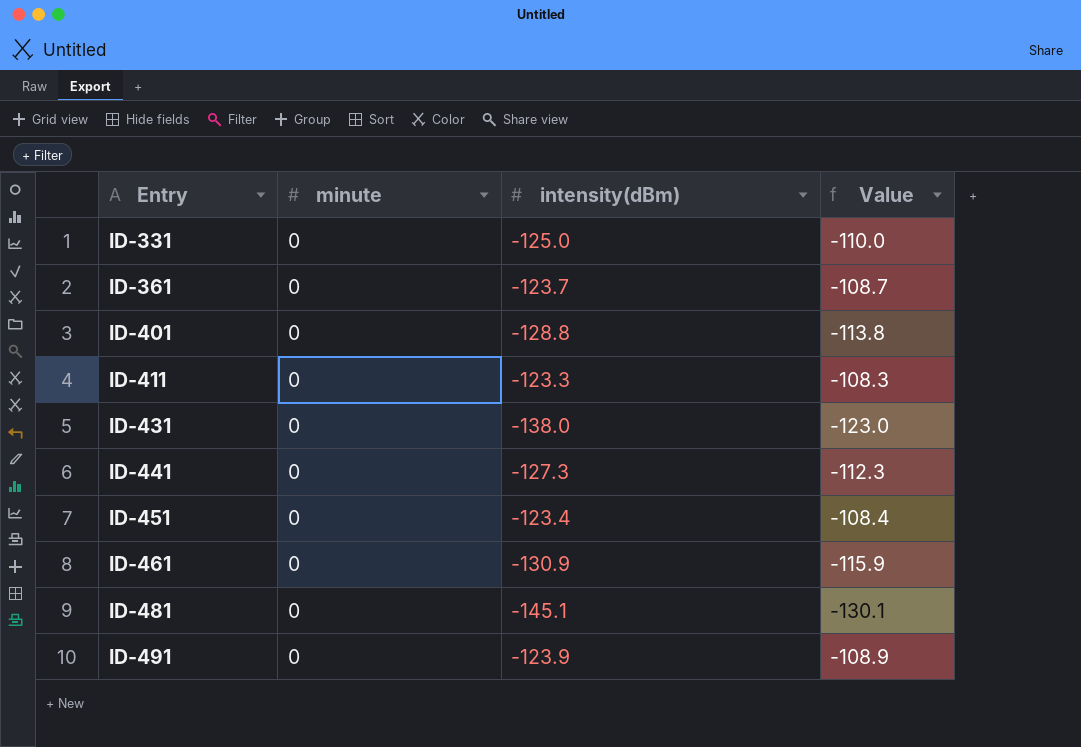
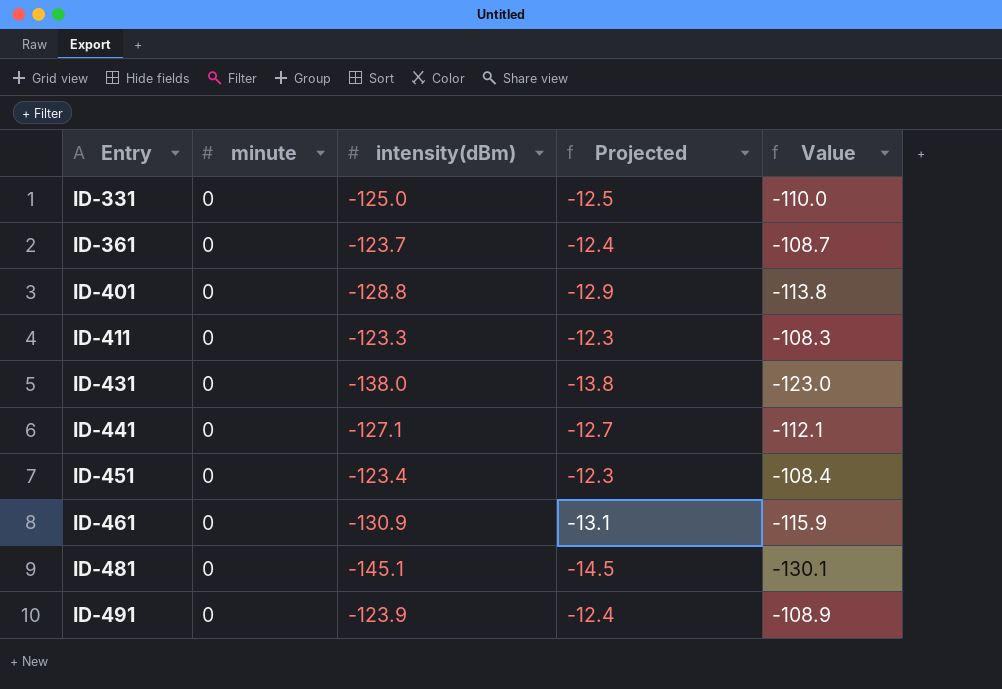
column Projected | formula: none -> [intensity(dBm)] * 0.1
ID-441 | intensity(dBm): -127.3 -> -127.1
ID-441 | Value: -112.3 -> -112.1

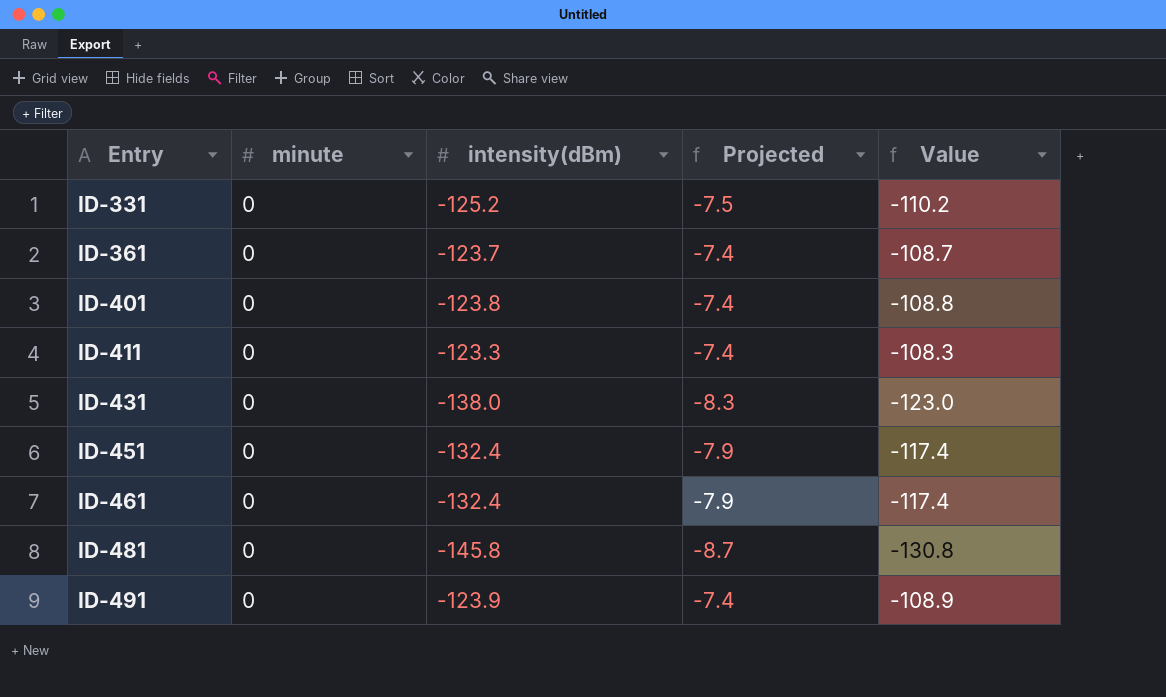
column Projected | formula: [intensity(dBm)] * 0.1 -> [intensity(dBm)] * 0.06
row ID-441: 0 | -127.1 | -12.7 | -112.1 -> none
ID-331 | intensity(dBm): -125.0 -> -125.2
ID-331 | Value: -110.0 -> -110.2
ID-401 | intensity(dBm): -128.8 -> -123.8
ID-401 | Value: -113.8 -> -108.8
ID-451 | intensity(dBm): -123.4 -> -132.4
ID-451 | Value: -108.4 -> -117.4
ID-461 | intensity(dBm): -130.9 -> -132.4
ID-461 | Value: -115.9 -> -117.4
ID-481 | intensity(dBm): -145.1 -> -145.8
ID-481 | Value: -130.1 -> -130.8

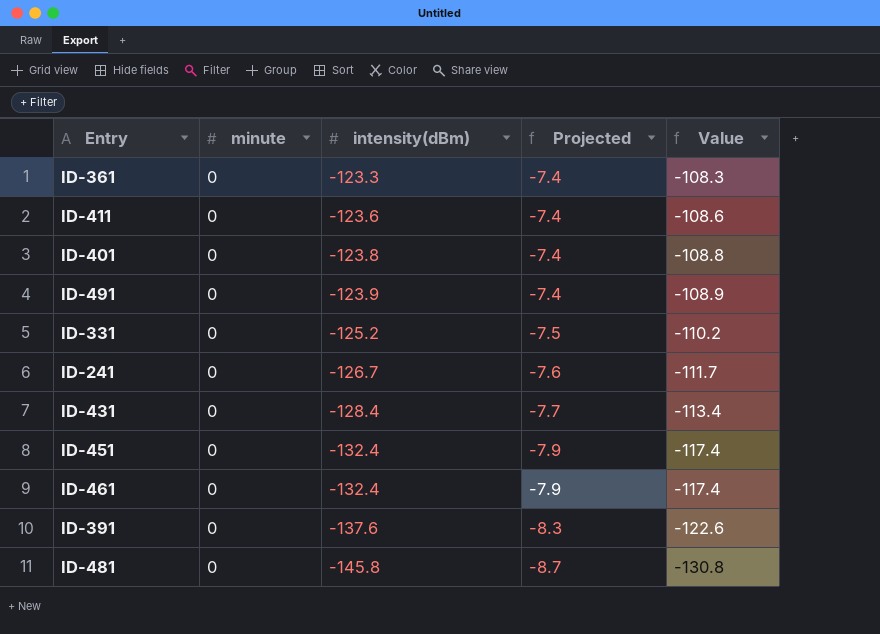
row order: Entry ascending -> intensity(dBm) descending
ID-361 | intensity(dBm): -123.7 -> -123.3
ID-361 | Value: -108.7 -> -108.3
ID-411 | intensity(dBm): -123.3 -> -123.6
ID-411 | Value: -108.3 -> -108.6
row ID-241: none -> 0 | -126.7 | -7.6 | -111.7
ID-431 | intensity(dBm): -138.0 -> -128.4
ID-431 | Projected: -8.3 -> -7.7
ID-431 | Value: -123.0 -> -113.4
row ID-391: none -> 0 | -137.6 | -8.3 | -122.6

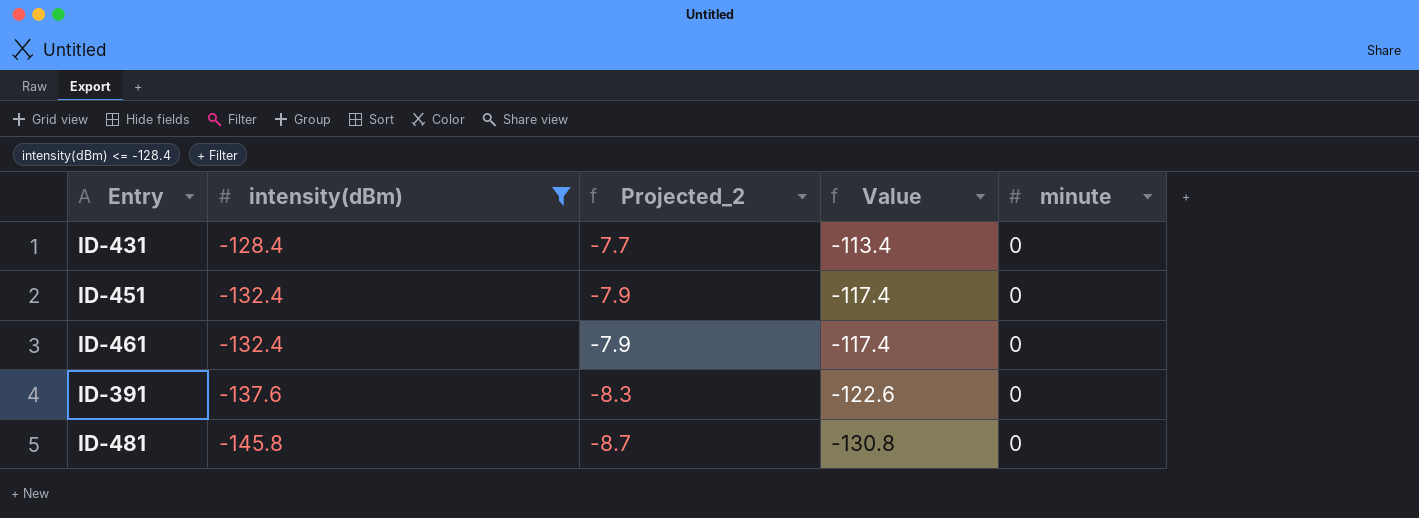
filter: none -> intensity(dBm) <= -128.4
column name: Projected -> Projected_2
column minute | position: 2 -> 5

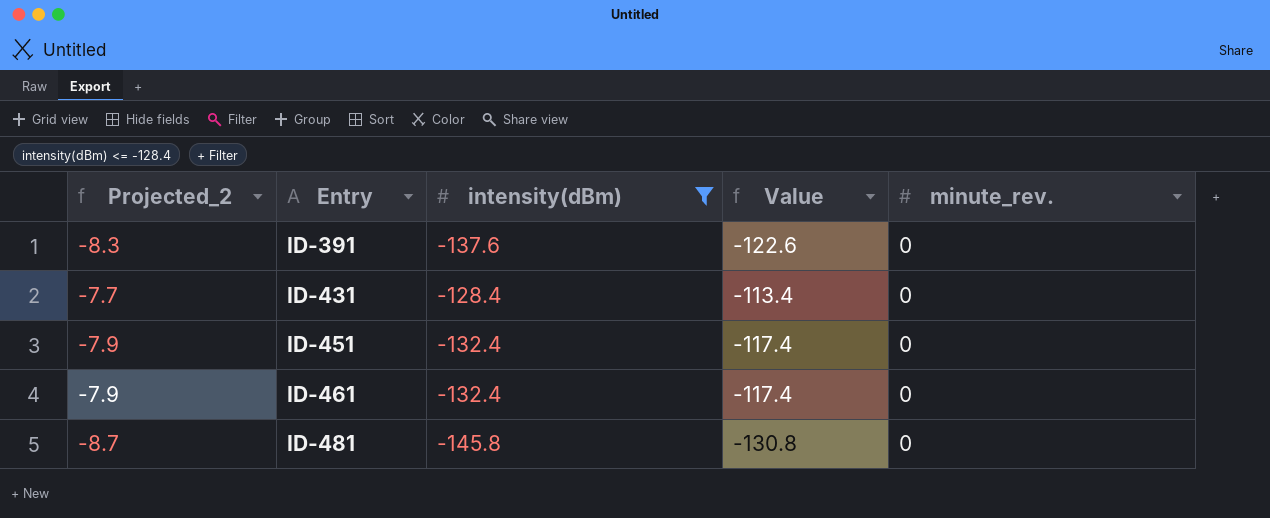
row order: intensity(dBm) descending -> Entry ascending
column Projected_2 | position: 3 -> 1
column name: minute -> minute_rev.

